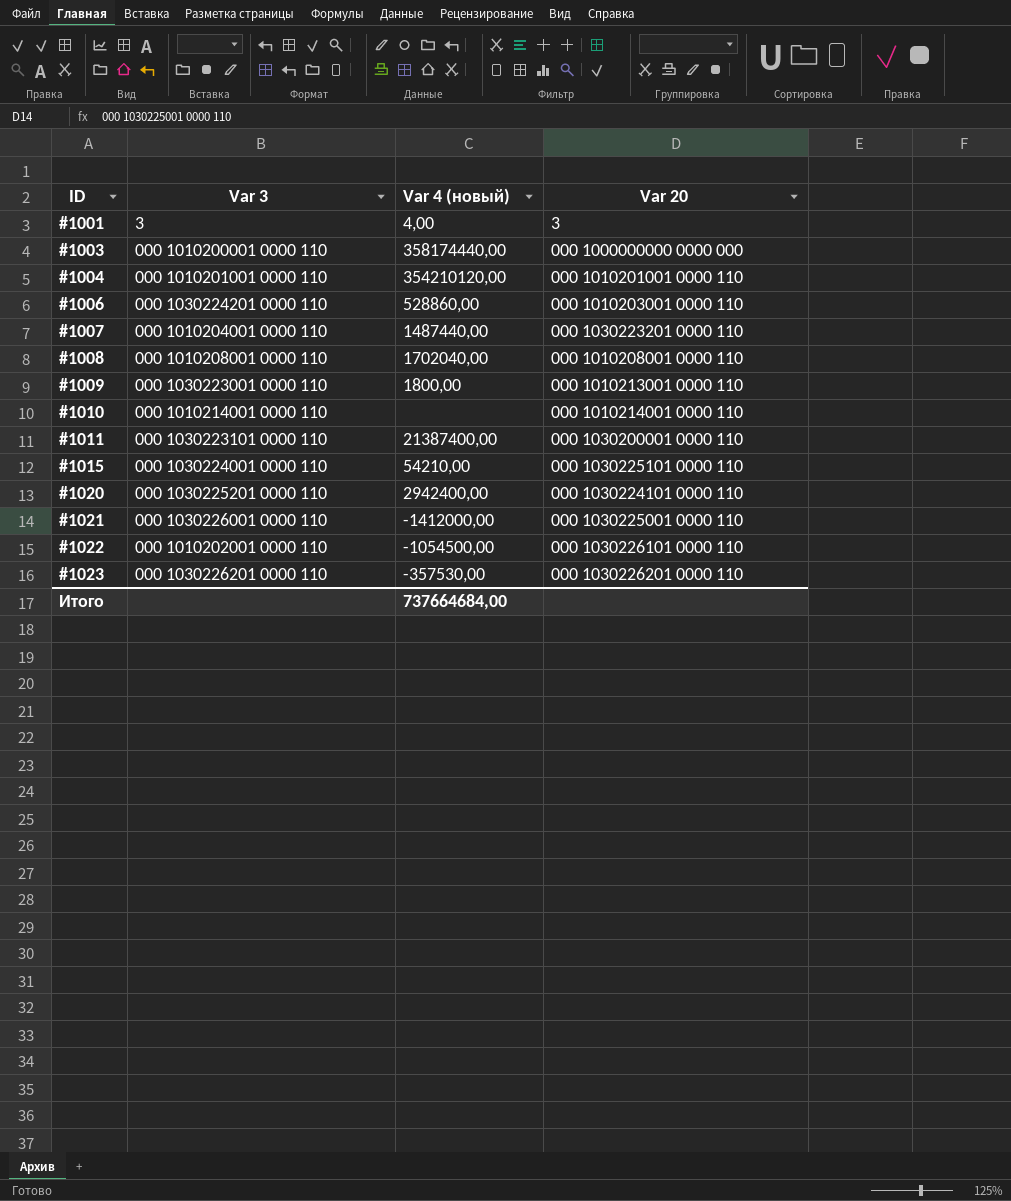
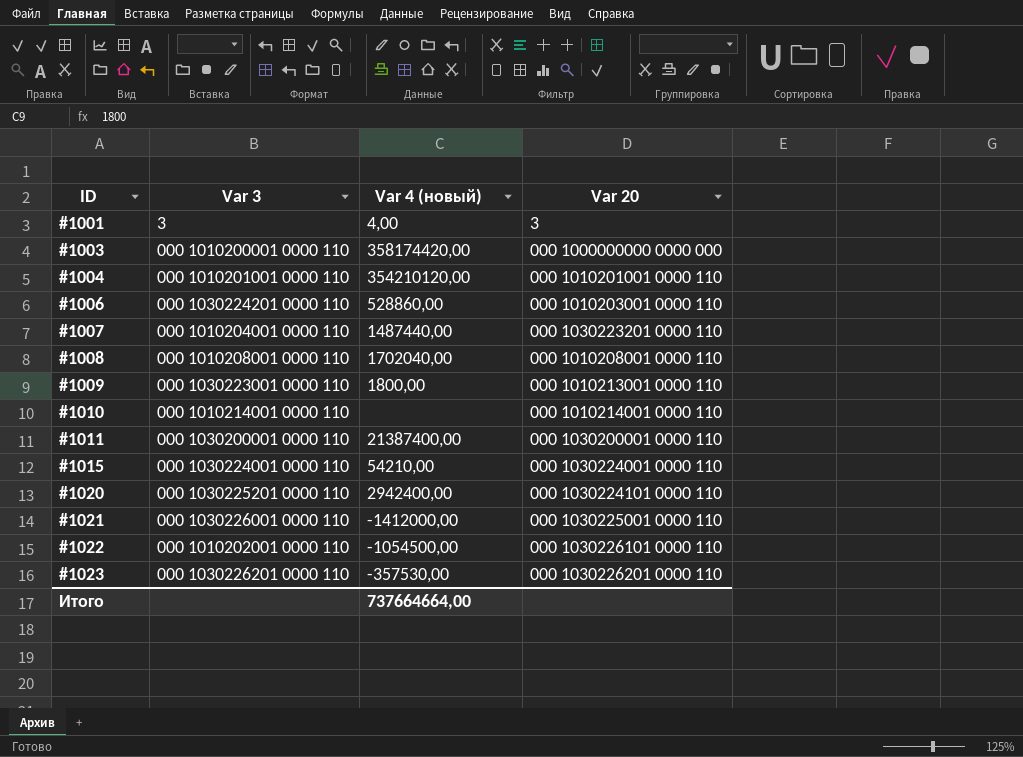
#1003 | Var 4 (новый): 358174440,00 -> 358174420,00
#1011 | Var 3: 000 1030223101 0000 110 -> 000 1030200001 0000 110
#1015 | Var 20: 000 1030225101 0000 110 -> 000 1030224001 0000 110
Итого | Var 4 (новый): 737664684,00 -> 737664664,00

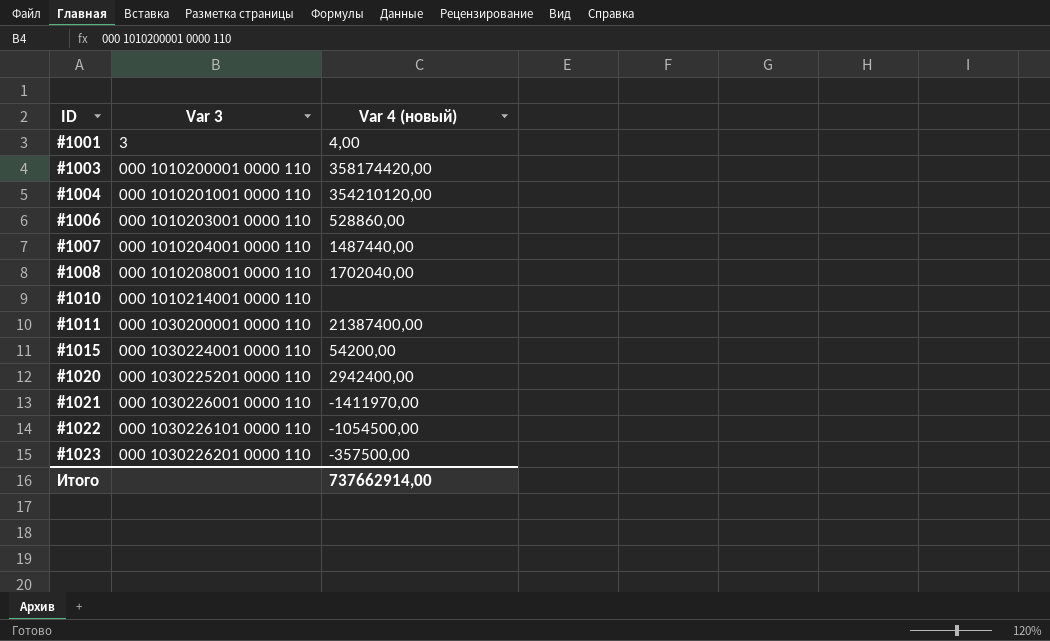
column Var 20 | position: 4 -> none
row #1009: 000 1030223001 0000 110 | 1800,00 | 000 1010213001 0000 110 -> none
#1006 | Var 3: 000 1030224201 0000 110 -> 000 1010203001 0000 110
#1015 | Var 4 (новый): 54210,00 -> 54200,00
#1021 | Var 4 (новый): -1412000,00 -> -1411970,00
#1022 | Var 3: 000 1010202001 0000 110 -> 000 1030226101 0000 110
#1023 | Var 4 (новый): -357530,00 -> -357500,00
Итого | Var 4 (новый): 737664664,00 -> 737662914,00

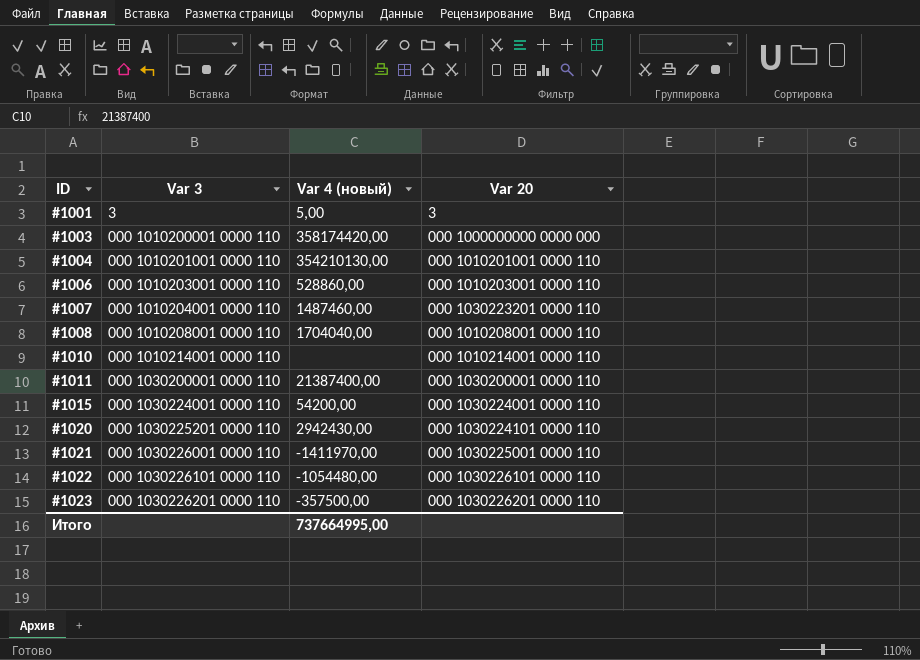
column Var 20 | position: none -> 4
#1001 | Var 4 (новый): 4,00 -> 5,00
#1004 | Var 4 (новый): 354210120,00 -> 354210130,00
#1007 | Var 4 (новый): 1487440,00 -> 1487460,00
#1008 | Var 4 (новый): 1702040,00 -> 1704040,00
#1020 | Var 4 (новый): 2942400,00 -> 2942430,00
#1022 | Var 4 (новый): -1054500,00 -> -1054480,00
Итого | Var 4 (новый): 737662914,00 -> 737664995,00

